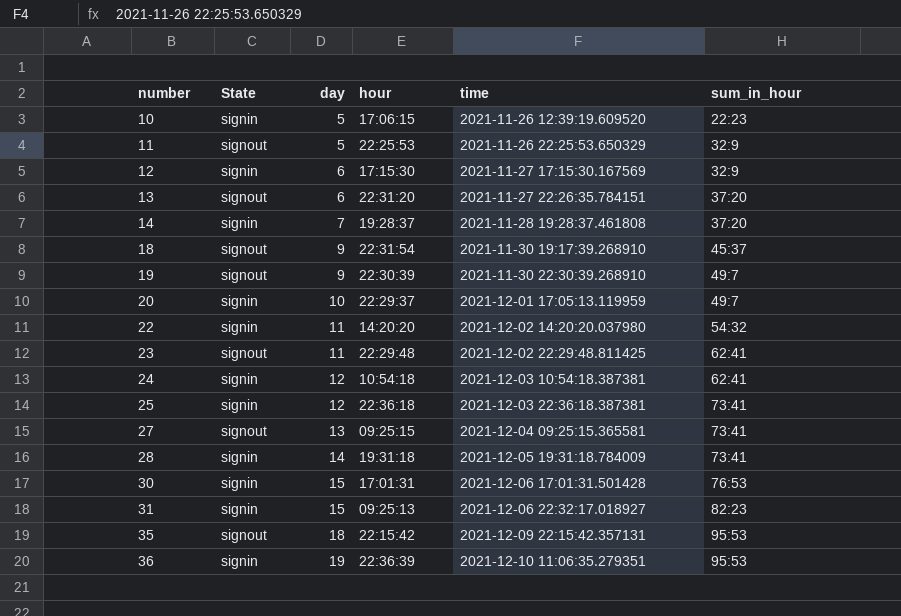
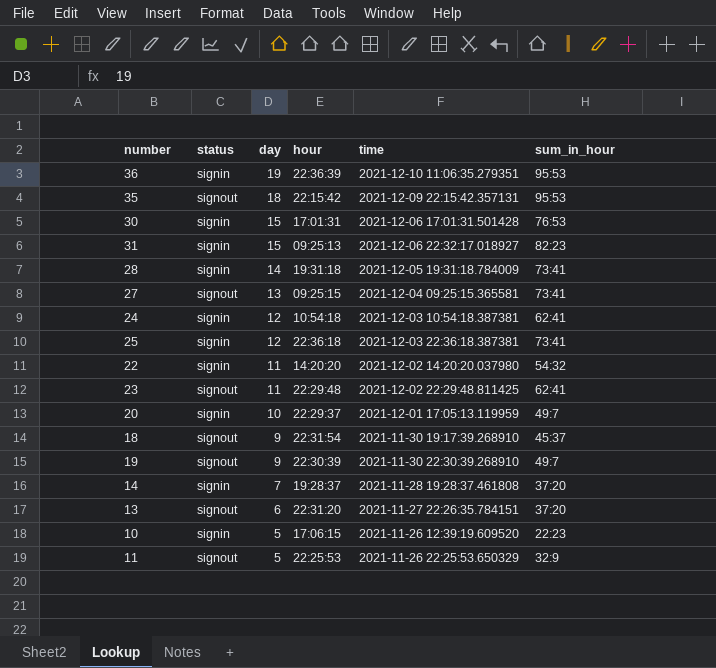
row order: number ascending -> day descending
column name: State -> status
row 12: signin | 6 | 17:15:30 | 2021-11-27 17:15:30.167569 | 32:9 -> none

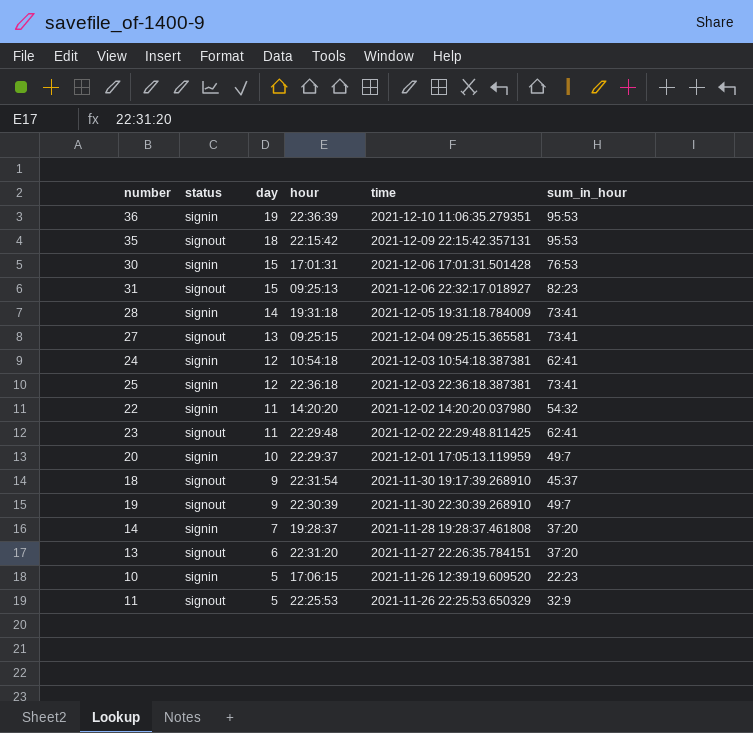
31 | status: signin -> signout

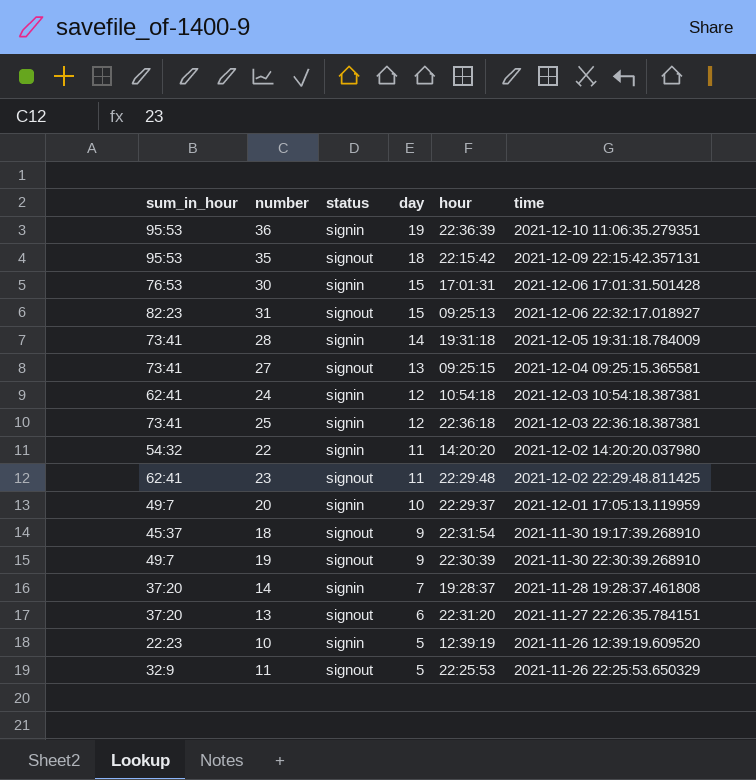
column sum_in_hour | position: 6 -> 1
10 | hour: 17:06:15 -> 12:39:19

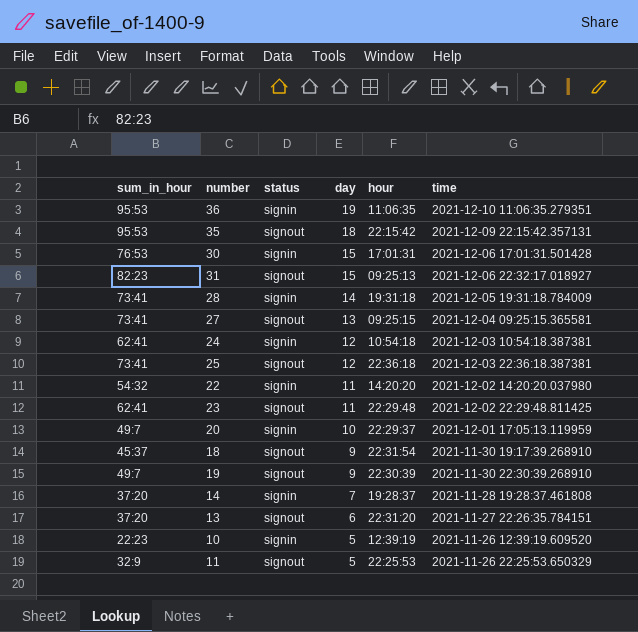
36 | hour: 22:36:39 -> 11:06:35
25 | status: signin -> signout

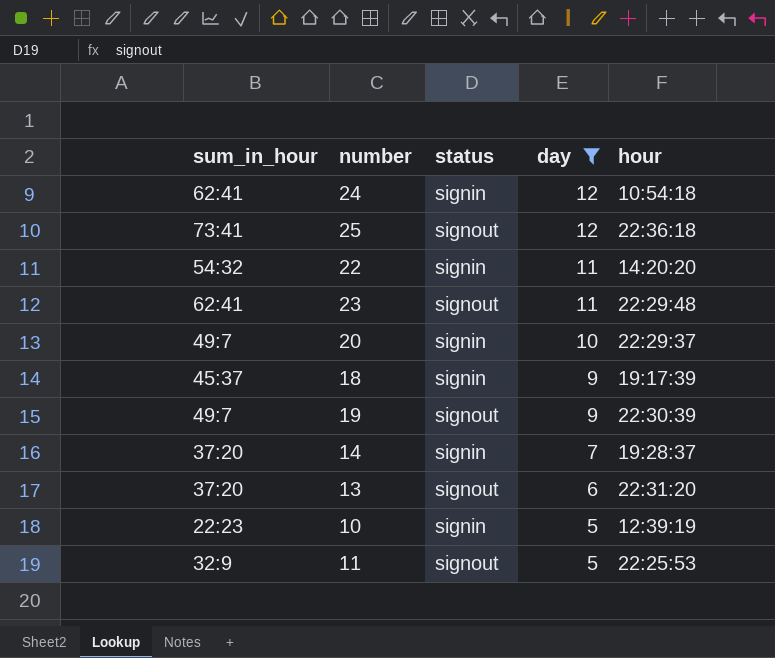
filter: none -> day <= 12
column time | position: 6 -> none
18 | status: signout -> signin
18 | hour: 22:31:54 -> 19:17:39

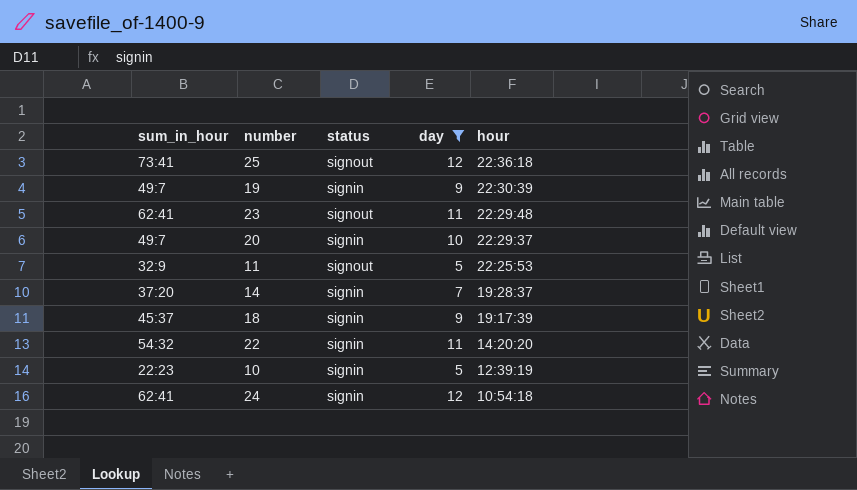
row order: day descending -> hour descending
row 13: 37:20 | signout | 6 | 22:31:20 -> none
19 | status: signout -> signin

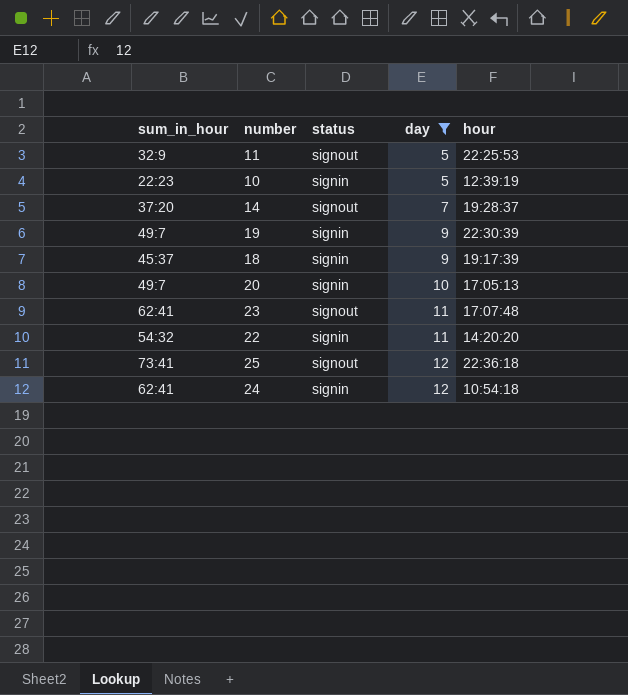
row order: hour descending -> day ascending
14 | status: signin -> signout
20 | hour: 22:29:37 -> 17:05:13
23 | hour: 22:29:48 -> 17:07:48

